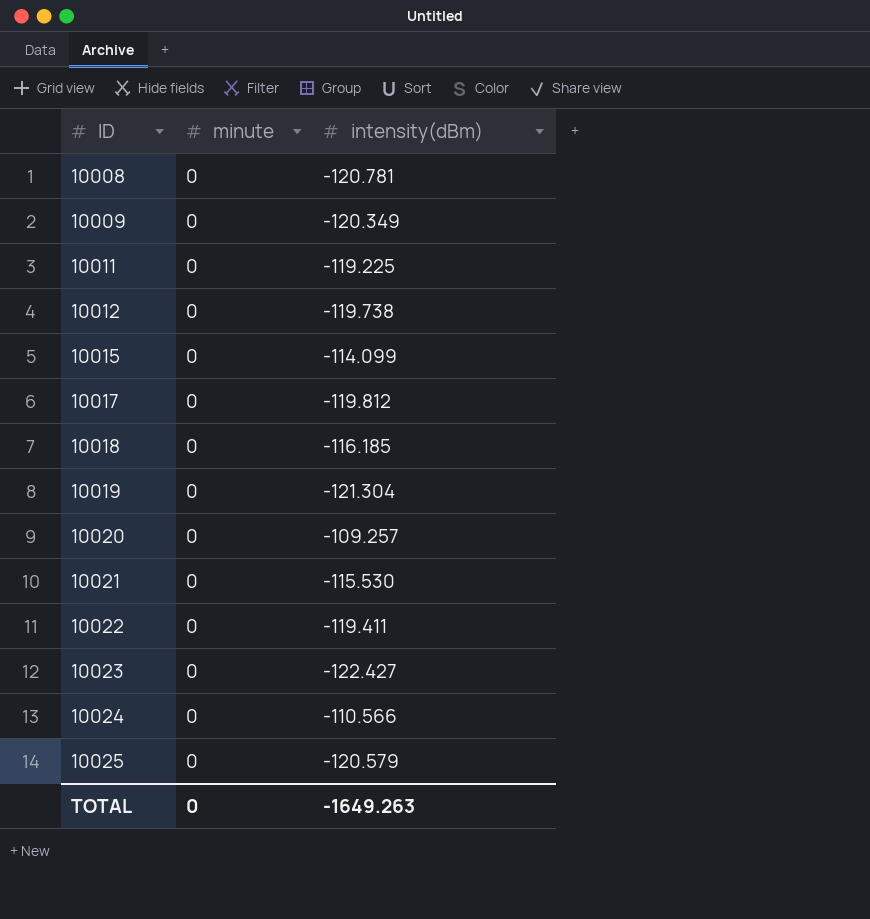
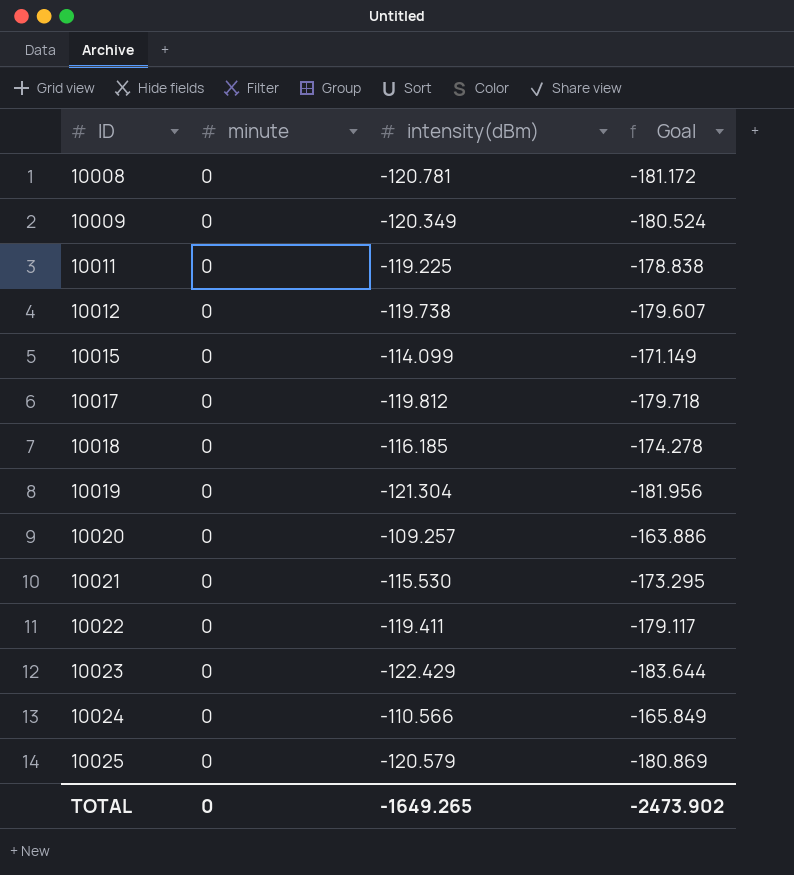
column Goal | formula: none -> [intensity(dBm)] * 1.5
10023 | intensity(dBm): -122.427 -> -122.429
TOTAL | intensity(dBm): -1649.263 -> -1649.265

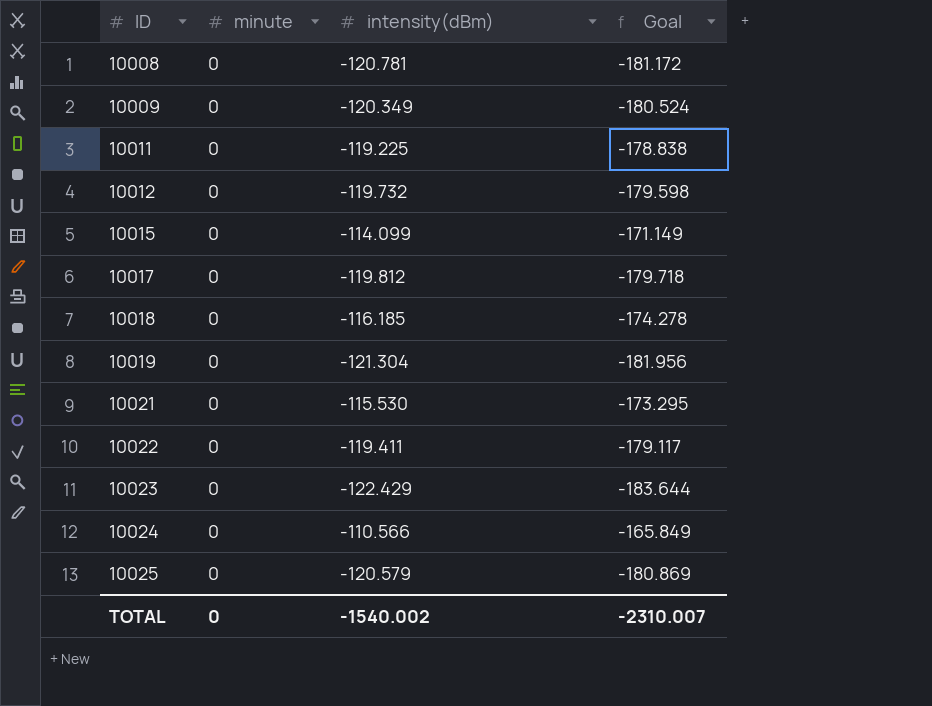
row 10020: 0 | -109.257 | -163.886 -> none
10012 | intensity(dBm): -119.738 -> -119.732
10012 | Goal: -179.607 -> -179.598
TOTAL | intensity(dBm): -1649.265 -> -1540.002
TOTAL | Goal: -2473.902 -> -2310.007

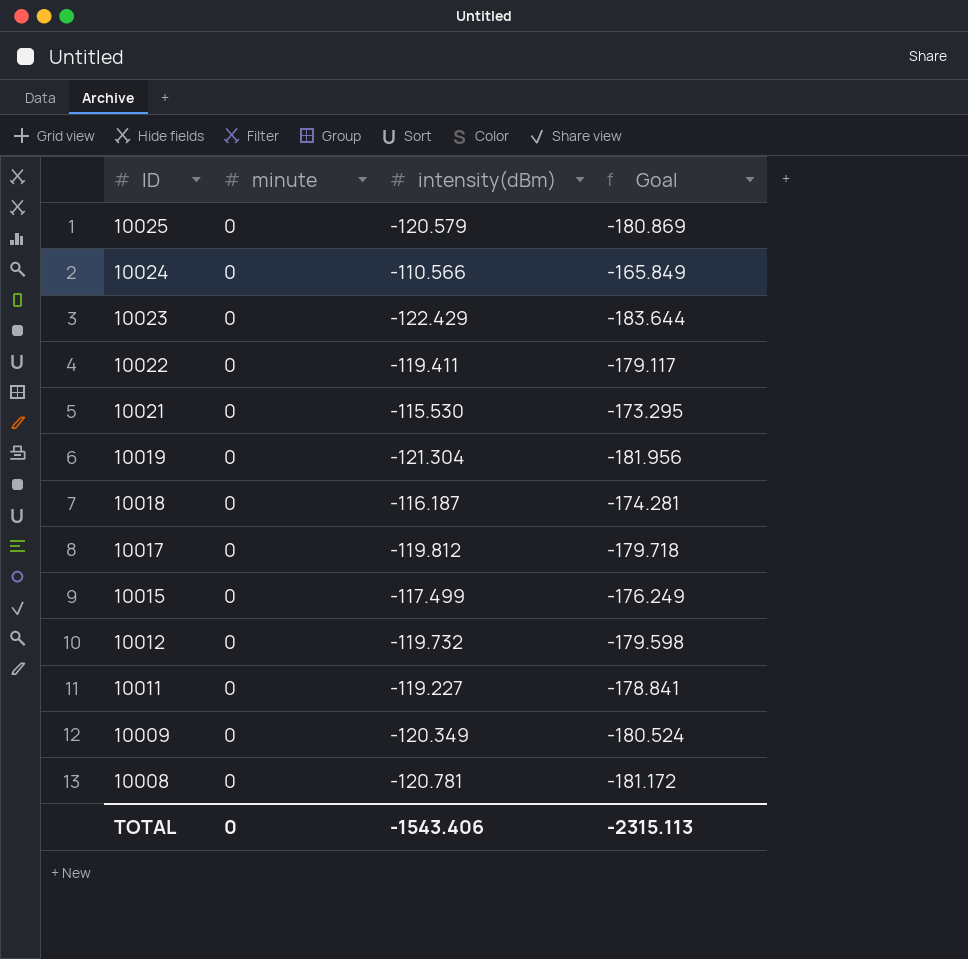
row order: ID ascending -> ID descending
10018 | intensity(dBm): -116.185 -> -116.187
10018 | Goal: -174.278 -> -174.281
10015 | intensity(dBm): -114.099 -> -117.499
10015 | Goal: -171.149 -> -176.249
10011 | intensity(dBm): -119.225 -> -119.227
10011 | Goal: -178.838 -> -178.841
TOTAL | intensity(dBm): -1540.002 -> -1543.406
TOTAL | Goal: -2310.007 -> -2315.113

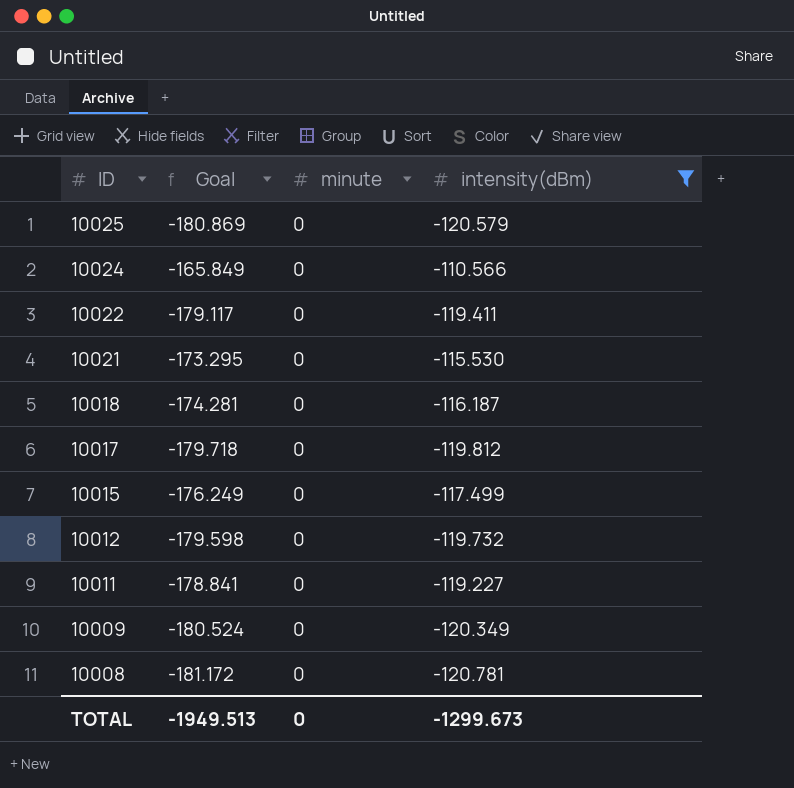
filter: none -> intensity(dBm) >= -120.781
column Goal | position: 4 -> 2
TOTAL | Goal: -2315.113 -> -1949.513
TOTAL | intensity(dBm): -1543.406 -> -1299.673

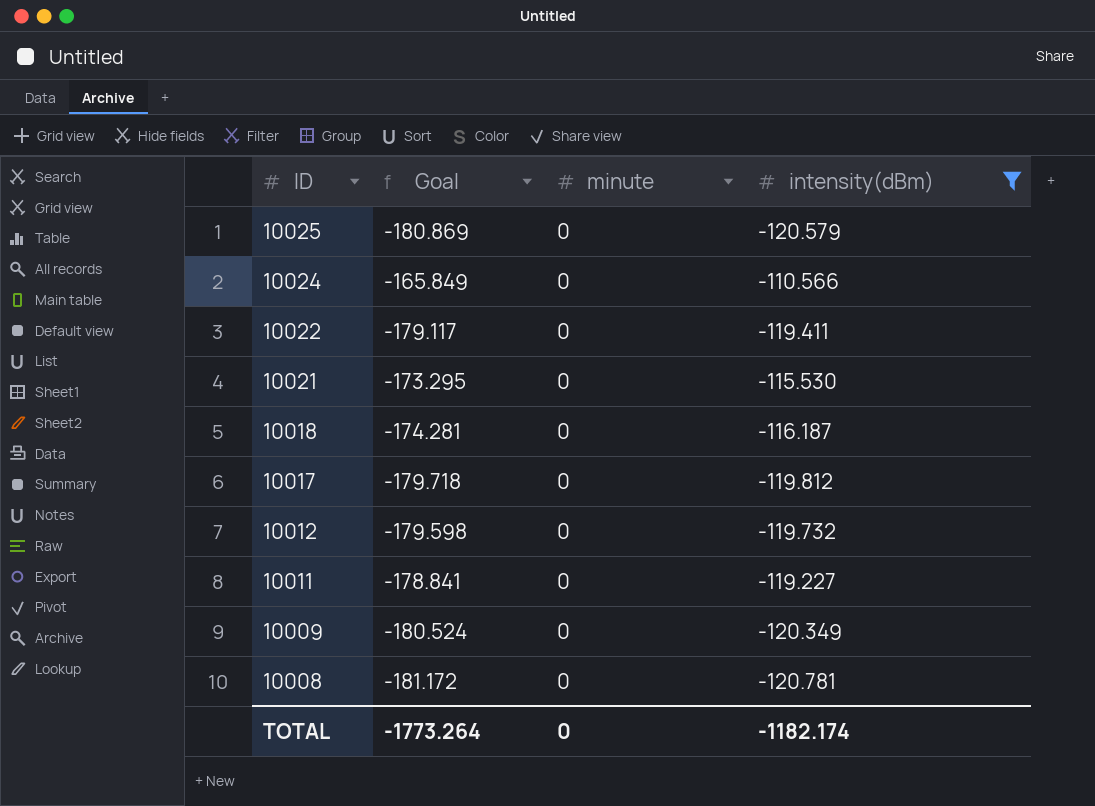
row 10015: -176.249 | 0 | -117.499 -> none
TOTAL | Goal: -1949.513 -> -1773.264
TOTAL | intensity(dBm): -1299.673 -> -1182.174

